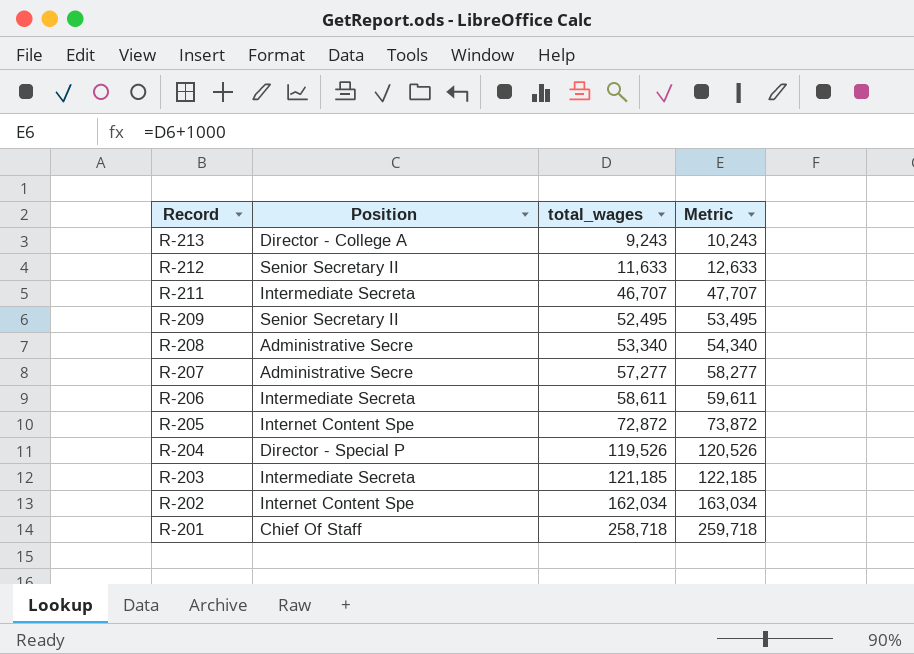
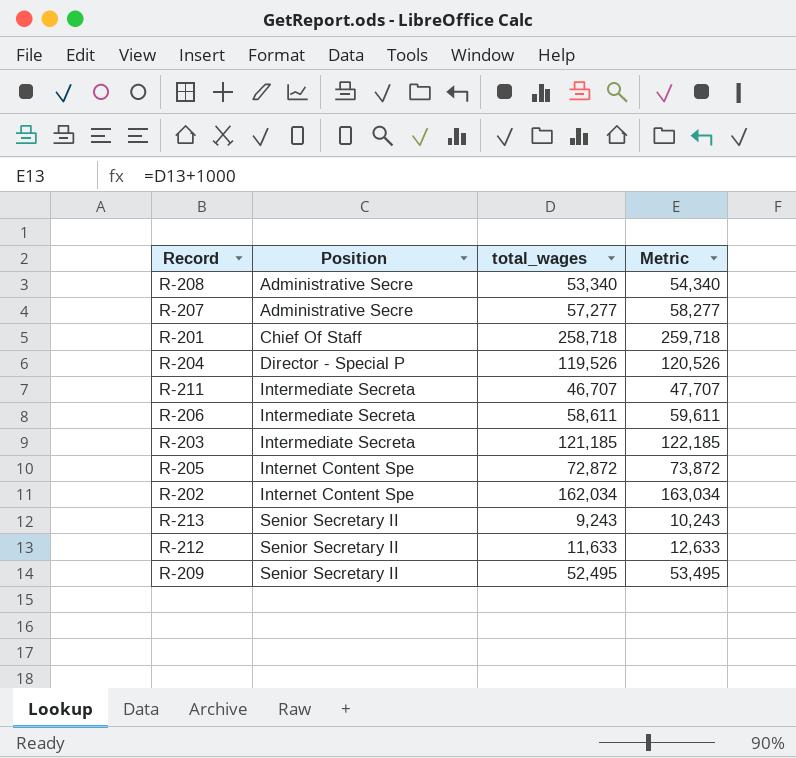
row order: Record descending -> Position ascending
R-213 | Position: Director - College A -> Senior Secretary II

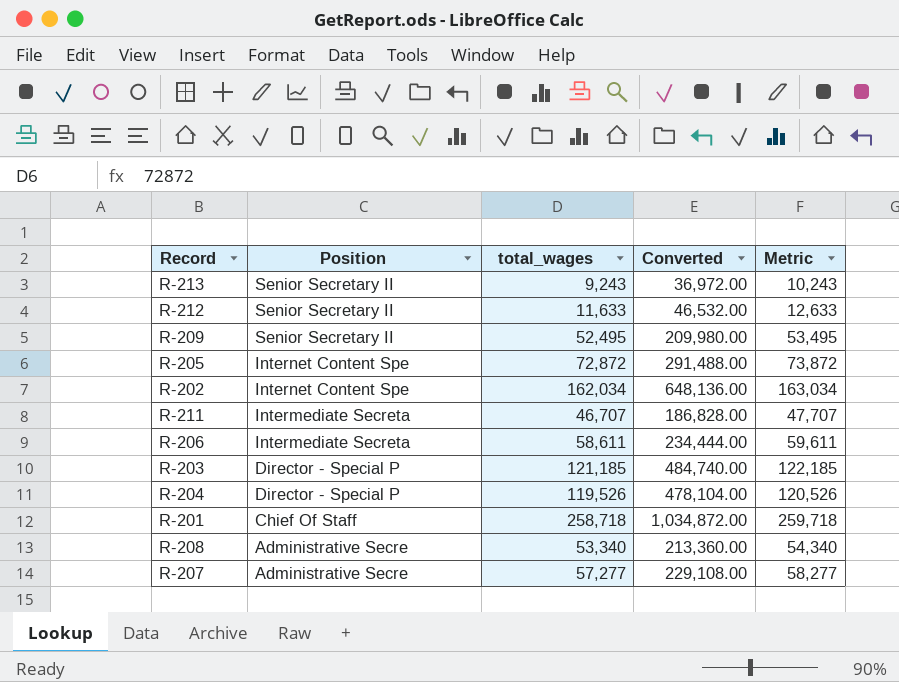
row order: Position ascending -> Position descending
column Converted | formula: none -> [total_wages] * 4
R-203 | Position: Intermediate Secreta -> Director - Special P

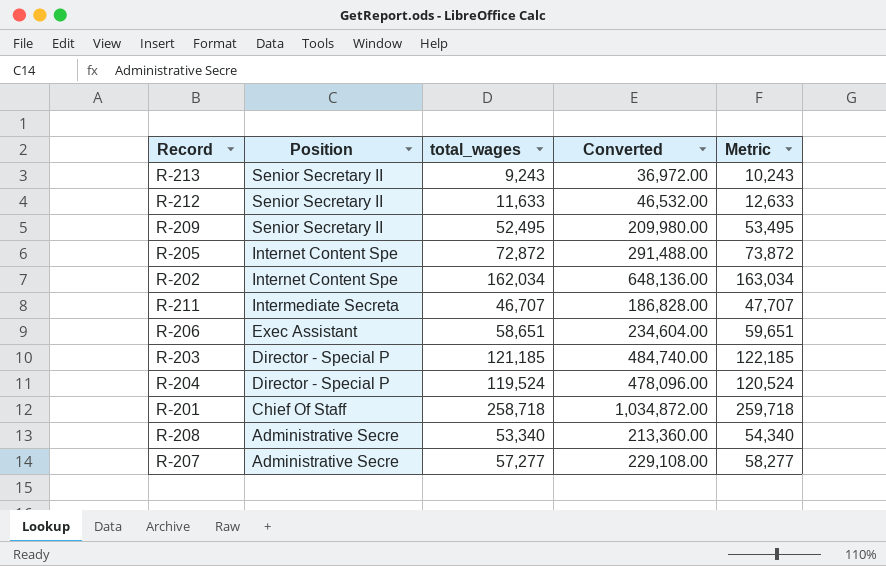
R-206 | Position: Intermediate Secreta -> Exec Assistant
R-206 | total_wages: 58,611 -> 58,651
R-206 | Converted: 234,444.00 -> 234,604.00
R-206 | Metric: 59,611 -> 59,651
R-204 | total_wages: 119,526 -> 119,524
R-204 | Converted: 478,104.00 -> 478,096.00
R-204 | Metric: 120,526 -> 120,524

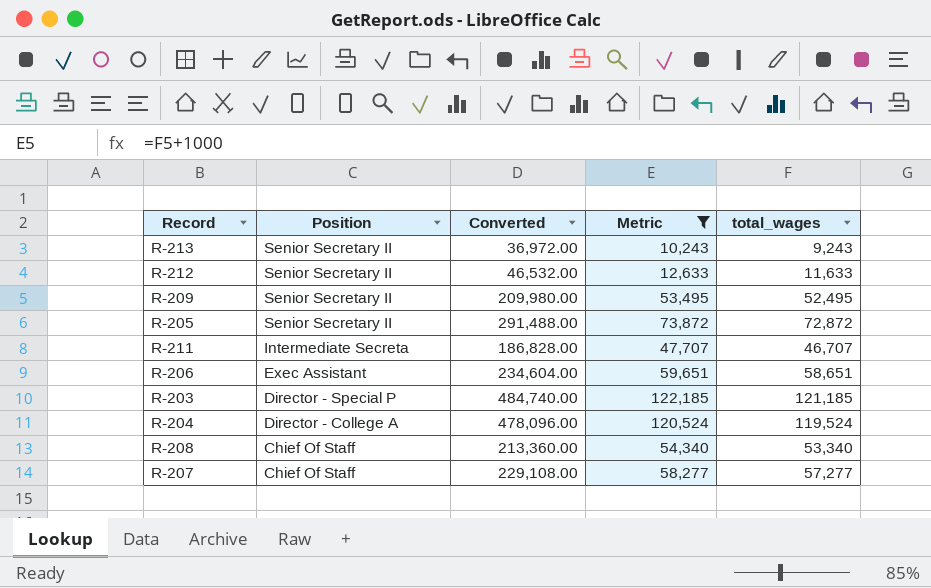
filter: none -> Metric <= 122,185
column total_wages | position: 3 -> 5
R-205 | Position: Internet Content Spe -> Senior Secretary II
R-204 | Position: Director - Special P -> Director - College A
R-208 | Position: Administrative Secre -> Chief Of Staff
R-207 | Position: Administrative Secre -> Chief Of Staff

